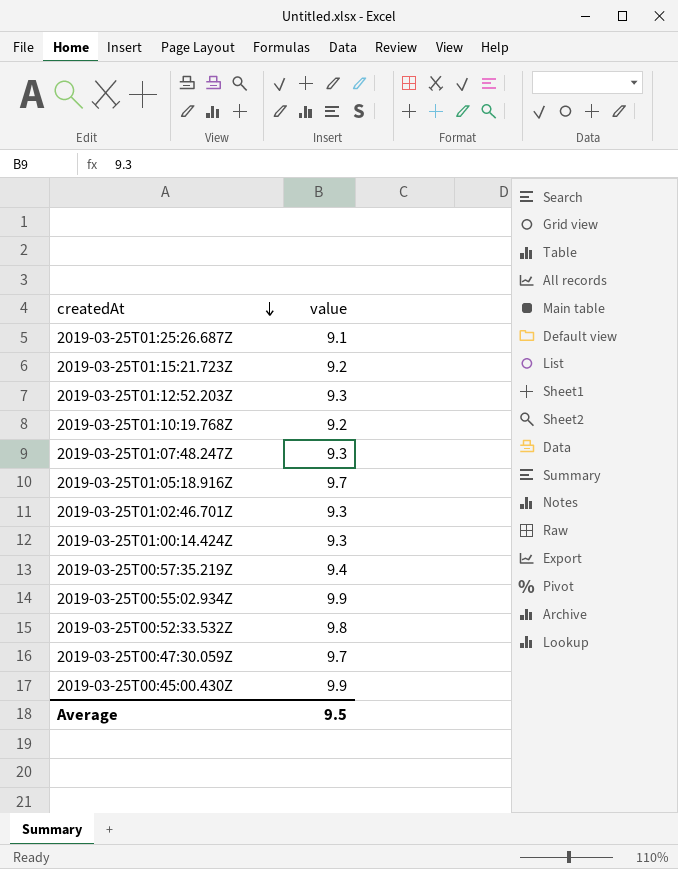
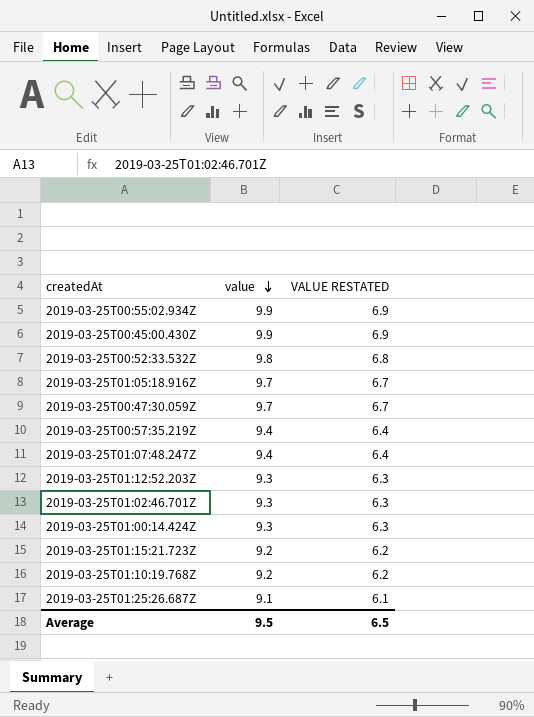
row order: createdAt descending -> value descending
column VALUE RESTATED | formula: none -> [value] - 3
2019-03-25T01:07:48.247Z | value: 9.3 -> 9.4

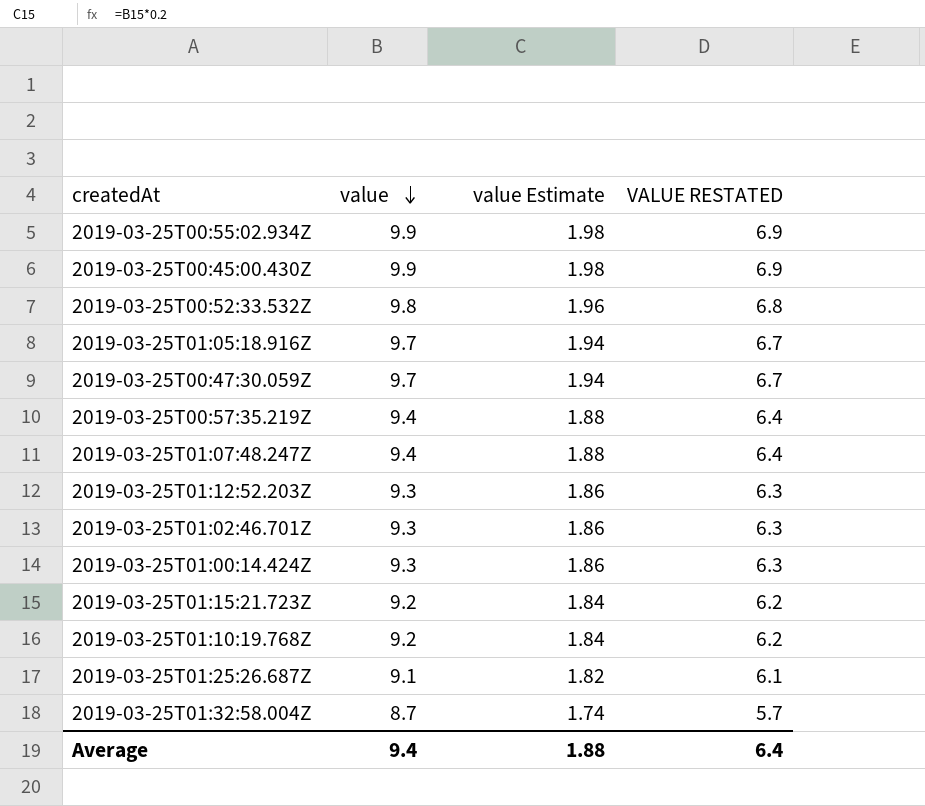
column value Estimate | formula: none -> [value] * 0.2
row 2019-03-25T01:32:58.004Z: none -> 8.7 | 1.74 | 5.7
Average | value: 9.5 -> 9.4
Average | VALUE RESTATED: 6.5 -> 6.4

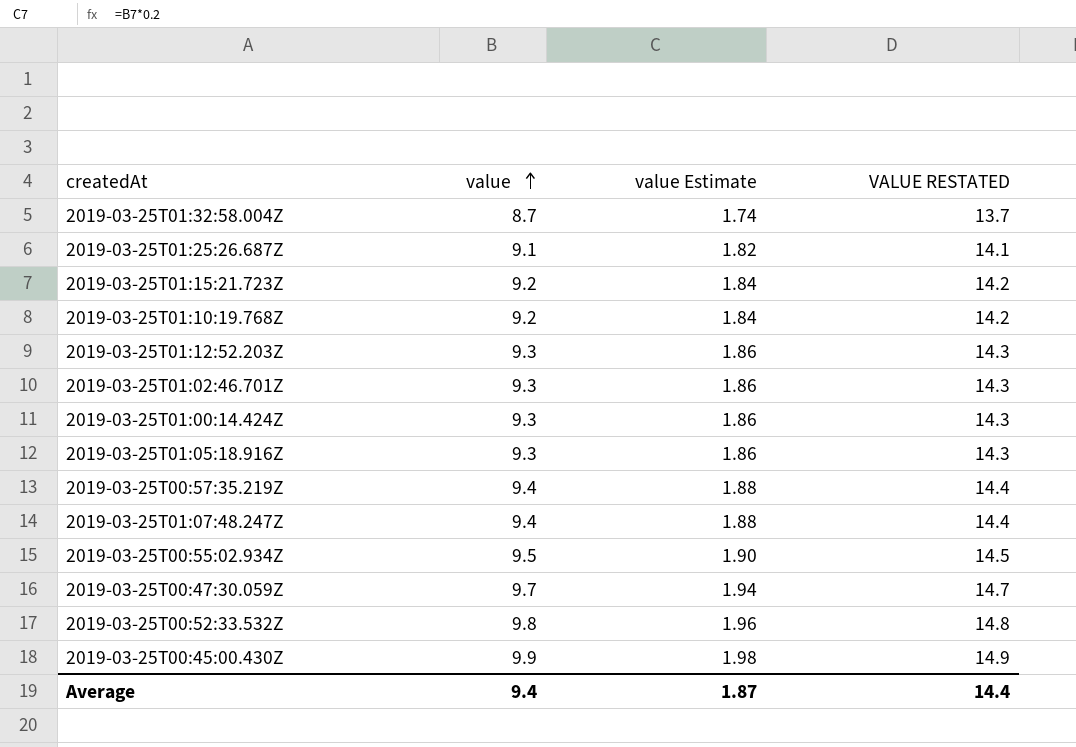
row order: value descending -> value ascending
column VALUE RESTATED | formula: [value] - 3 -> [value] + 5
2019-03-25T01:05:18.916Z | value: 9.7 -> 9.3
2019-03-25T01:05:18.916Z | value Estimate: 1.94 -> 1.86
2019-03-25T00:55:02.934Z | value: 9.9 -> 9.5
2019-03-25T00:55:02.934Z | value Estimate: 1.98 -> 1.90
Average | value Estimate: 1.88 -> 1.87
Average | VALUE RESTATED: 6.4 -> 14.4

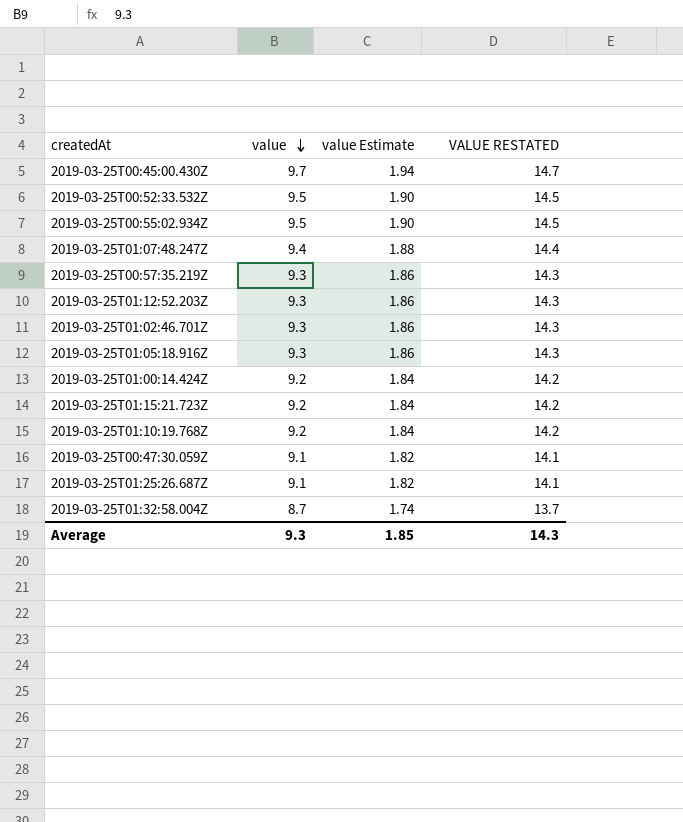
row order: value ascending -> value descending
2019-03-25T00:45:00.430Z | value: 9.9 -> 9.7
2019-03-25T00:45:00.430Z | value Estimate: 1.98 -> 1.94
2019-03-25T00:45:00.430Z | VALUE RESTATED: 14.9 -> 14.7
2019-03-25T00:52:33.532Z | value: 9.8 -> 9.5
2019-03-25T00:52:33.532Z | value Estimate: 1.96 -> 1.90
2019-03-25T00:52:33.532Z | VALUE RESTATED: 14.8 -> 14.5
2019-03-25T00:57:35.219Z | value: 9.4 -> 9.3
2019-03-25T00:57:35.219Z | value Estimate: 1.88 -> 1.86
2019-03-25T00:57:35.219Z | VALUE RESTATED: 14.4 -> 14.3
2019-03-25T01:00:14.424Z | value: 9.3 -> 9.2
2019-03-25T01:00:14.424Z | value Estimate: 1.86 -> 1.84
2019-03-25T01:00:14.424Z | VALUE RESTATED: 14.3 -> 14.2
2019-03-25T00:47:30.059Z | value: 9.7 -> 9.1
2019-03-25T00:47:30.059Z | value Estimate: 1.94 -> 1.82
2019-03-25T00:47:30.059Z | VALUE RESTATED: 14.7 -> 14.1
Average | value: 9.4 -> 9.3
Average | value Estimate: 1.87 -> 1.85
Average | VALUE RESTATED: 14.4 -> 14.3

